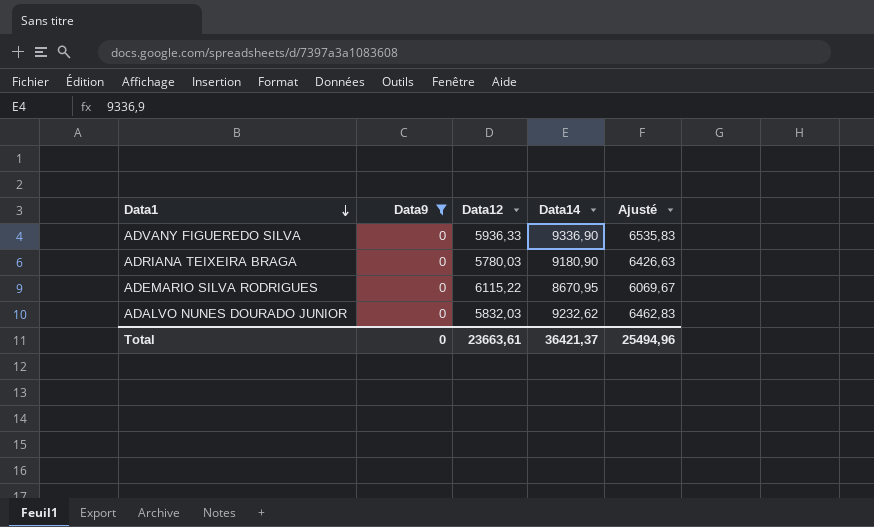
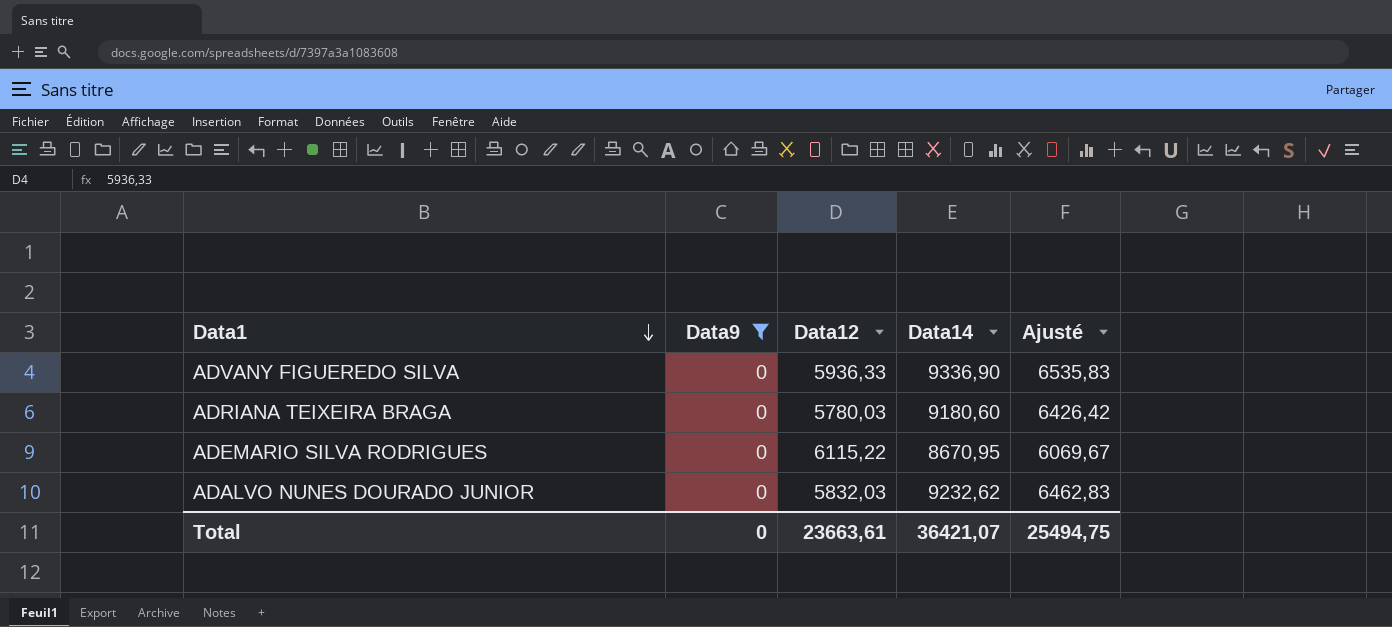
ADRIANA TEIXEIRA BRAGA | Data14: 9180,90 -> 9180,60
ADRIANA TEIXEIRA BRAGA | Ajusté: 6426,63 -> 6426,42
Total | Data14: 36421,37 -> 36421,07
Total | Ajusté: 25494,96 -> 25494,75

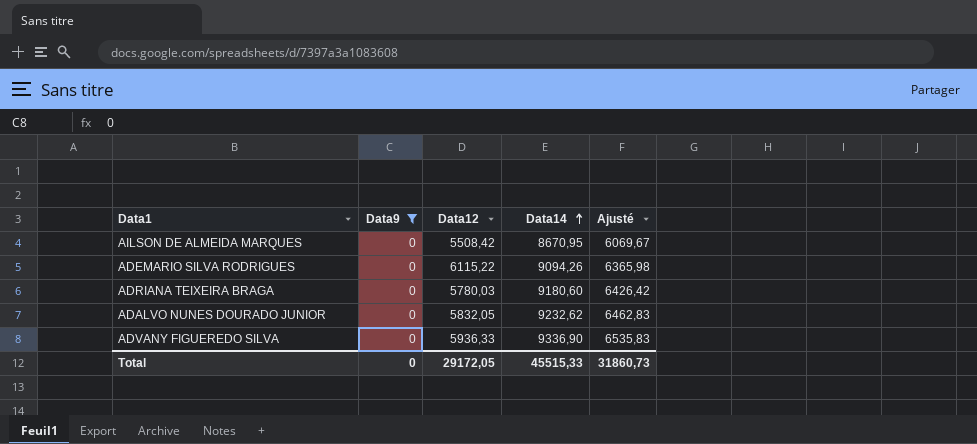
row order: Data1 descending -> Data14 ascending
row AILSON DE ALMEIDA MARQUES: none -> 0 | 5508,42 | 8670,95 | 6069,67
ADEMARIO SILVA RODRIGUES | Data14: 8670,95 -> 9094,26
ADEMARIO SILVA RODRIGUES | Ajusté: 6069,67 -> 6365,98
ADALVO NUNES DOURADO JUNIOR | Data12: 5832,03 -> 5832,05
Total | Data12: 23663,61 -> 29172,05
Total | Data14: 36421,07 -> 45515,33
Total | Ajusté: 25494,75 -> 31860,73

